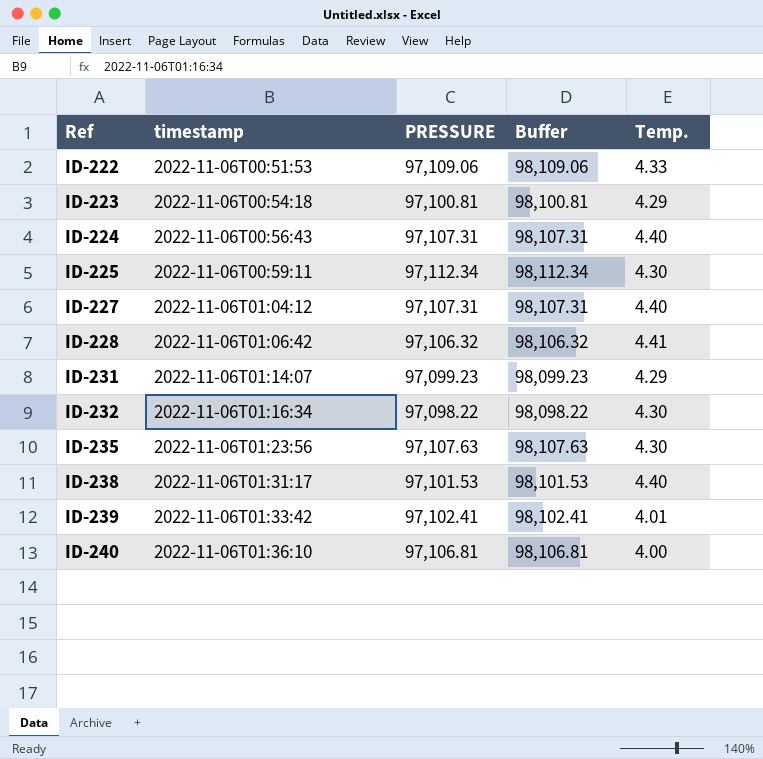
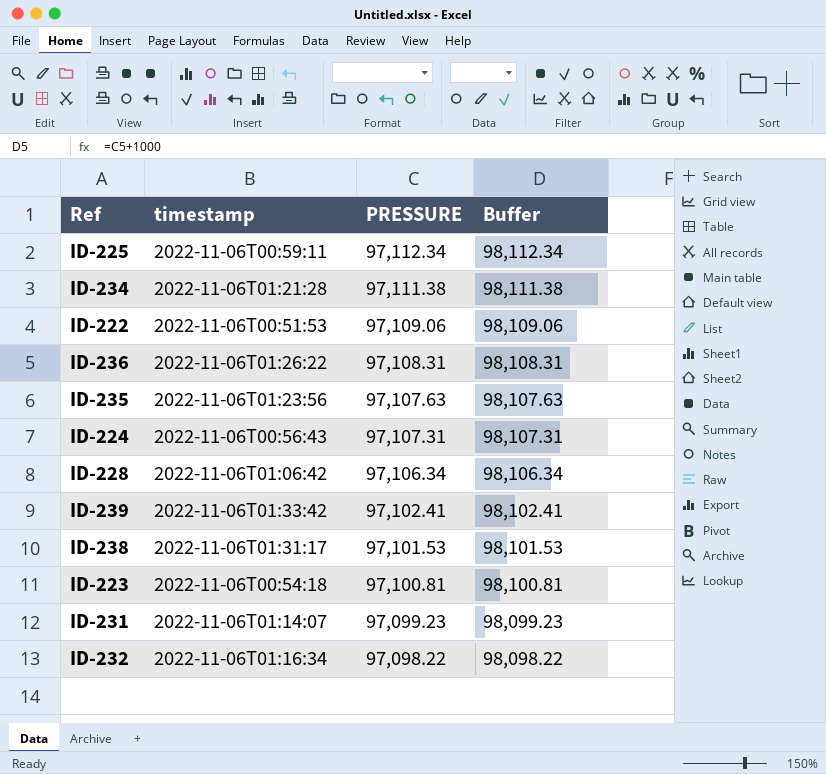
row order: Ref ascending -> PRESSURE descending
column Temp. | position: 5 -> none
row ID-227: 2022-11-06T01:04:12 | 97,107.31 | 98,107.31 | 4.40 -> none
row ID-240: 2022-11-06T01:36:10 | 97,106.81 | 98,106.81 | 4.00 -> none
row ID-234: none -> 2022-11-06T01:21:28 | 97,111.38 | 98,111.38
row ID-236: none -> 2022-11-06T01:26:22 | 97,108.31 | 98,108.31
ID-228 | PRESSURE: 97,106.32 -> 97,106.34
ID-228 | Buffer: 98,106.32 -> 98,106.34

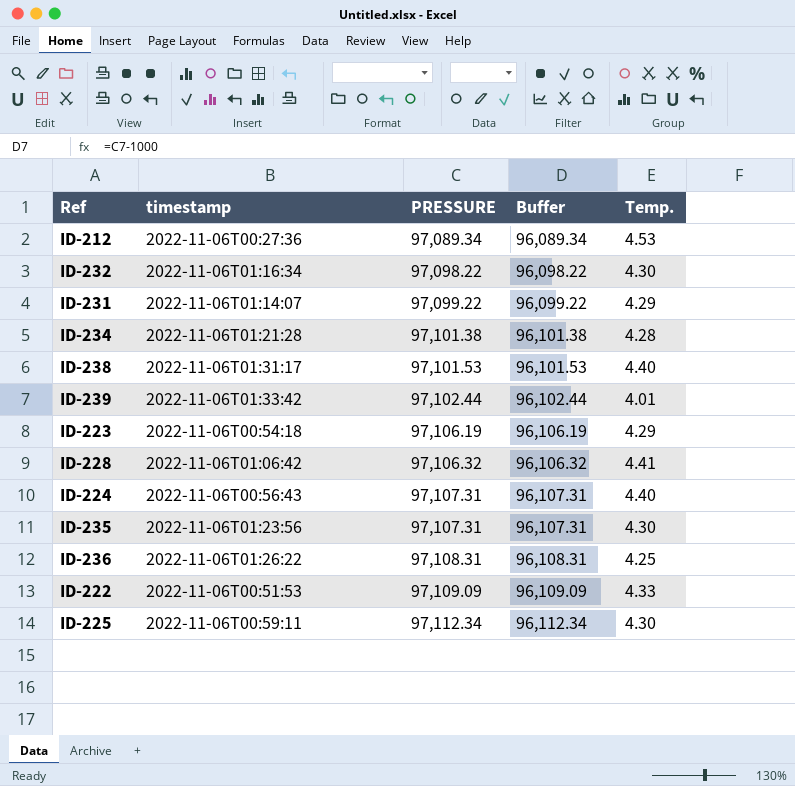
row order: PRESSURE descending -> PRESSURE ascending
column Buffer | formula: [PRESSURE] + 1000 -> [PRESSURE] - 1000
column Temp. | position: none -> 5
row ID-212: none -> 2022-11-06T00:27:36 | 97,089.34 | 96,089.34 | 4.53
ID-231 | PRESSURE: 97,099.23 -> 97,099.22
ID-234 | PRESSURE: 97,111.38 -> 97,101.38
ID-239 | PRESSURE: 97,102.41 -> 97,102.44
ID-223 | PRESSURE: 97,100.81 -> 97,106.19
ID-228 | PRESSURE: 97,106.34 -> 97,106.32
ID-235 | PRESSURE: 97,107.63 -> 97,107.31
ID-222 | PRESSURE: 97,109.06 -> 97,109.09

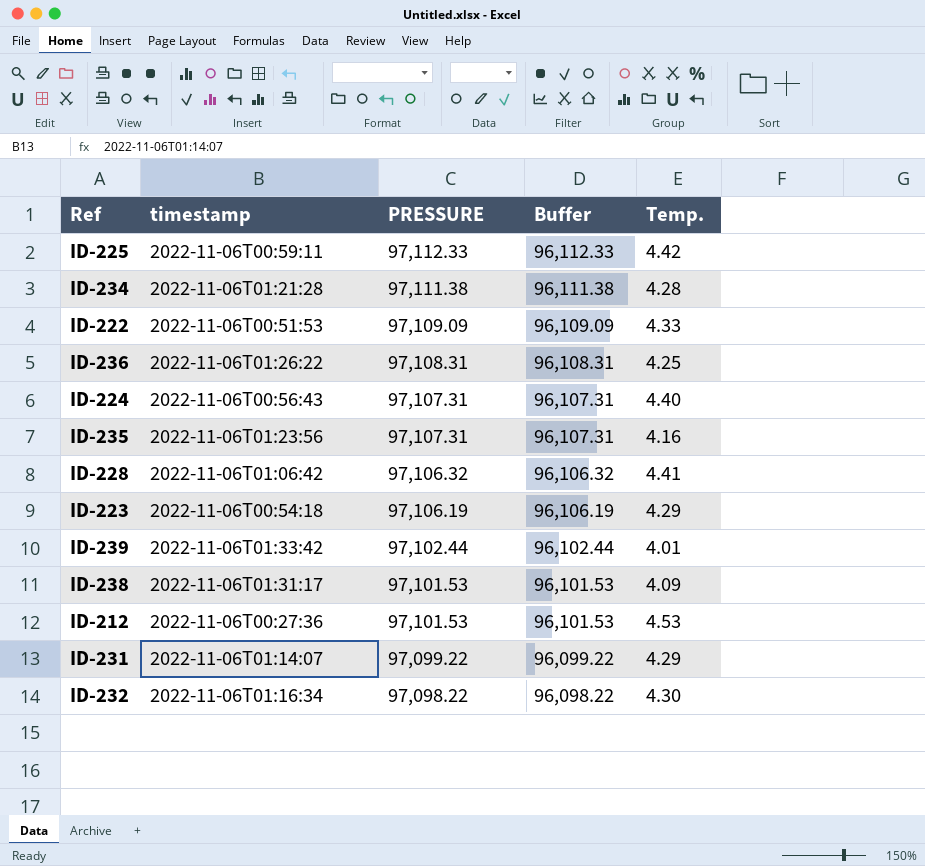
row order: PRESSURE ascending -> PRESSURE descending
ID-225 | PRESSURE: 97,112.34 -> 97,112.33
ID-225 | Buffer: 96,112.34 -> 96,112.33
ID-225 | Temp.: 4.30 -> 4.42
ID-234 | PRESSURE: 97,101.38 -> 97,111.38
ID-234 | Buffer: 96,101.38 -> 96,111.38
ID-235 | Temp.: 4.30 -> 4.16
ID-238 | Temp.: 4.40 -> 4.09
ID-212 | PRESSURE: 97,089.34 -> 97,101.53
ID-212 | Buffer: 96,089.34 -> 96,101.53

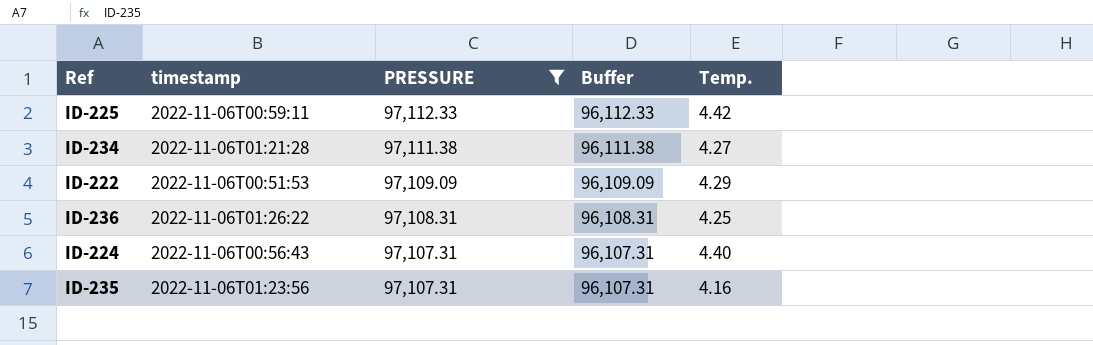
filter: none -> PRESSURE >= 97,107.31
ID-234 | Temp.: 4.28 -> 4.27
ID-222 | Temp.: 4.33 -> 4.29

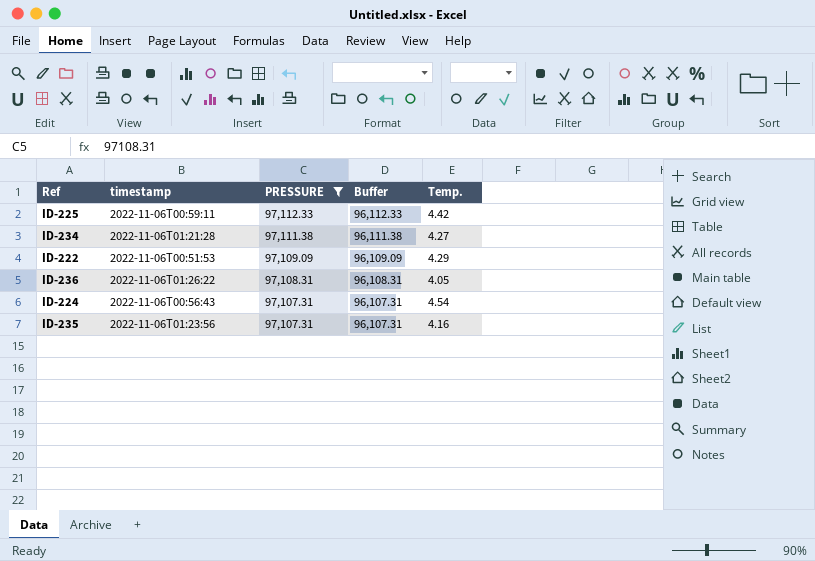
ID-236 | Temp.: 4.25 -> 4.05
ID-224 | Temp.: 4.40 -> 4.54

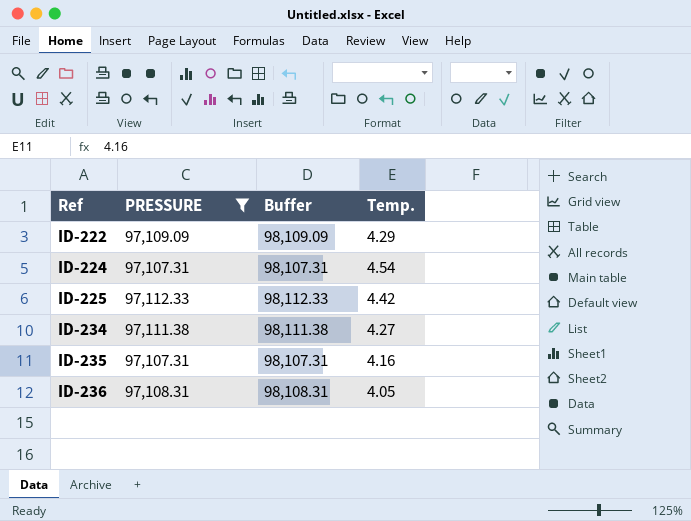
row order: PRESSURE descending -> Ref ascending
column timestamp | position: 2 -> none
column Buffer | formula: [PRESSURE] - 1000 -> [PRESSURE] + 1000

